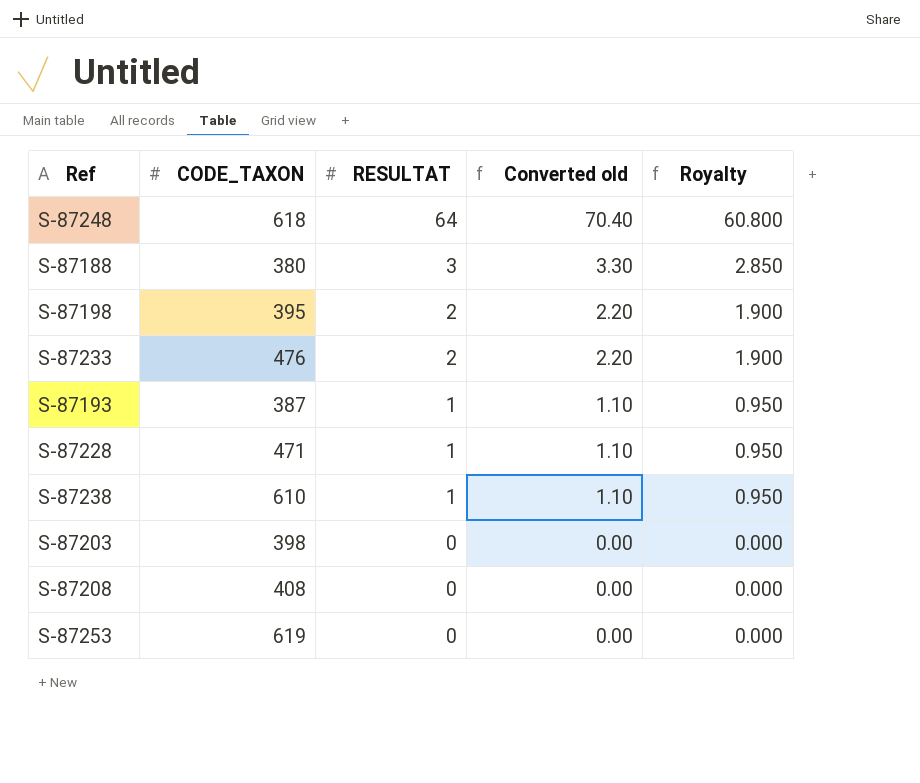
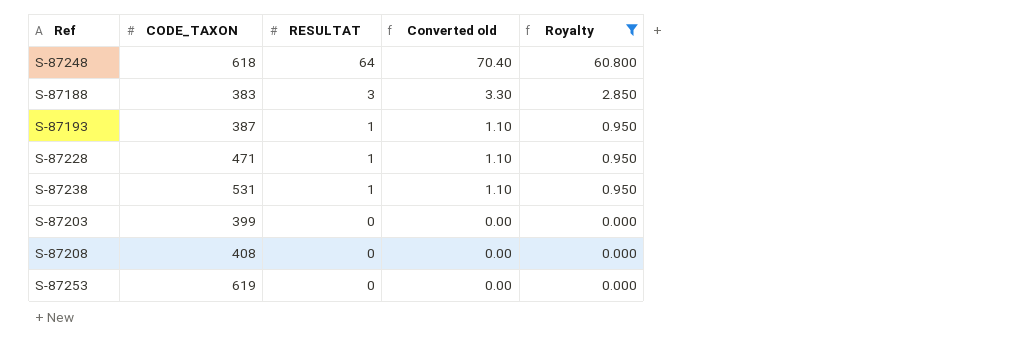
filter: none -> Royalty != 1.900
S-87188 | CODE_TAXON: 380 -> 383
S-87238 | CODE_TAXON: 610 -> 531
S-87203 | CODE_TAXON: 398 -> 399

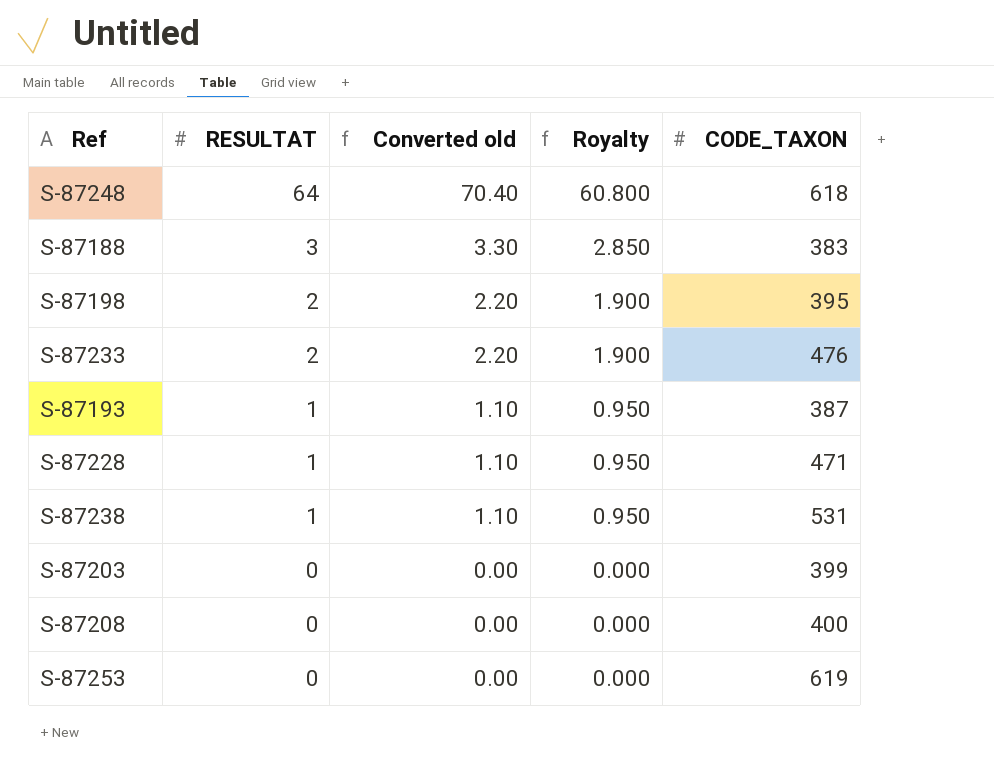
filter: Royalty != 1.900 -> none
column CODE_TAXON | position: 2 -> 5
S-87208 | CODE_TAXON: 408 -> 400

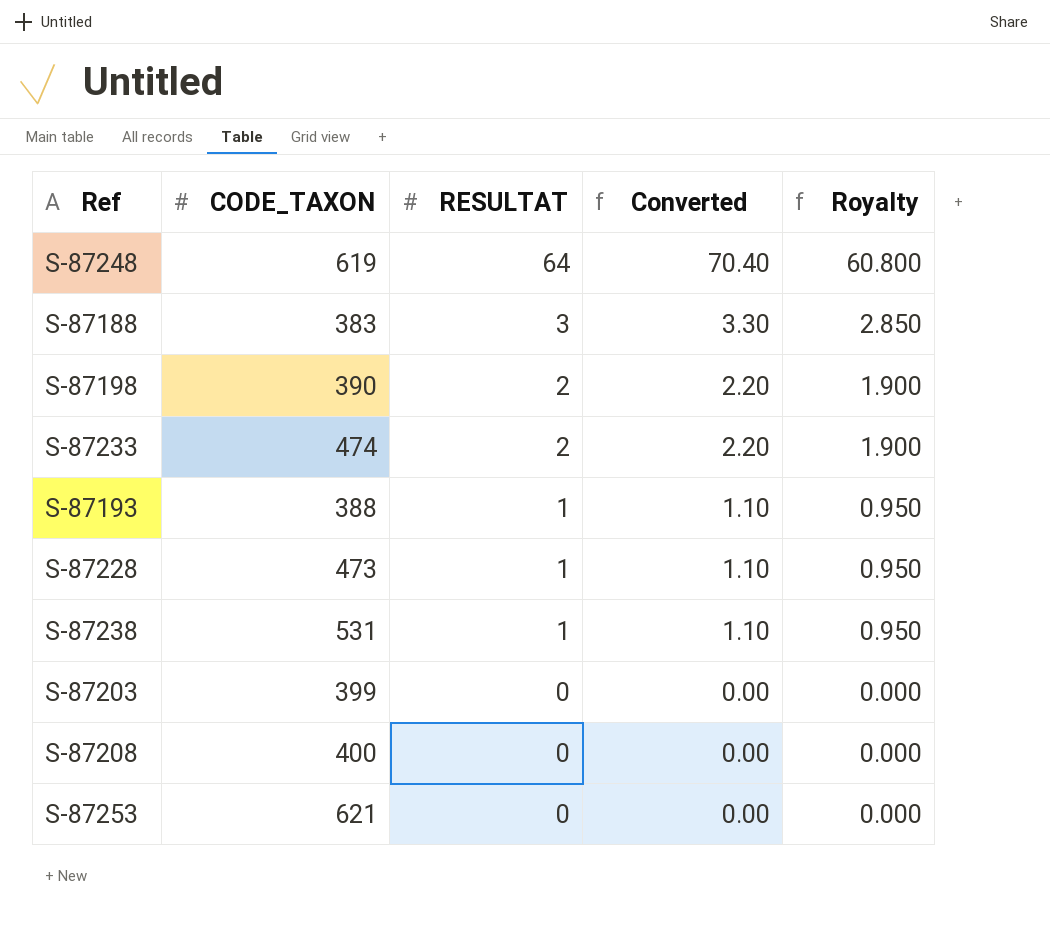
column CODE_TAXON | position: 5 -> 2
column name: Converted old -> Converted
S-87248 | CODE_TAXON: 618 -> 619
S-87198 | CODE_TAXON: 395 -> 390
S-87233 | CODE_TAXON: 476 -> 474
S-87193 | CODE_TAXON: 387 -> 388
S-87228 | CODE_TAXON: 471 -> 473
S-87253 | CODE_TAXON: 619 -> 621

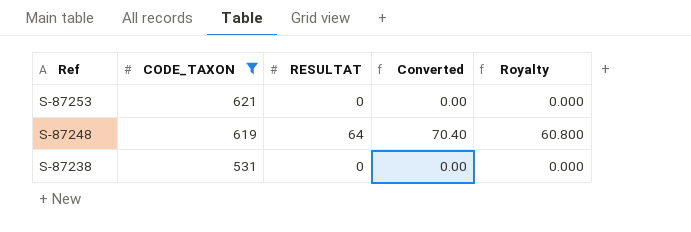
filter: none -> CODE_TAXON >= 531
row order: RESULTAT descending -> Ref descending
S-87238 | RESULTAT: 1 -> 0
S-87238 | Converted: 1.10 -> 0.00
S-87238 | Royalty: 0.950 -> 0.000

